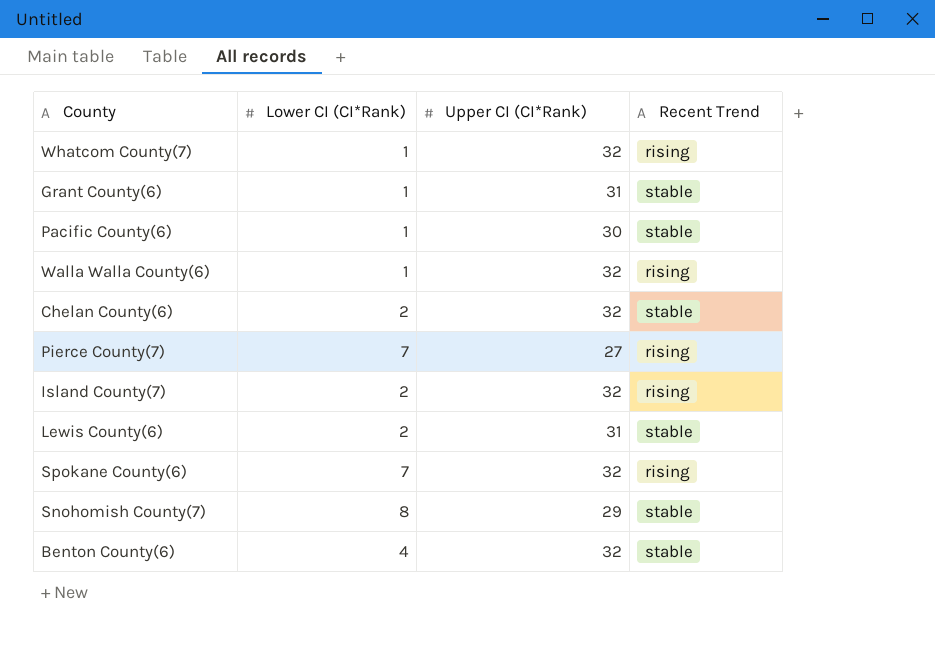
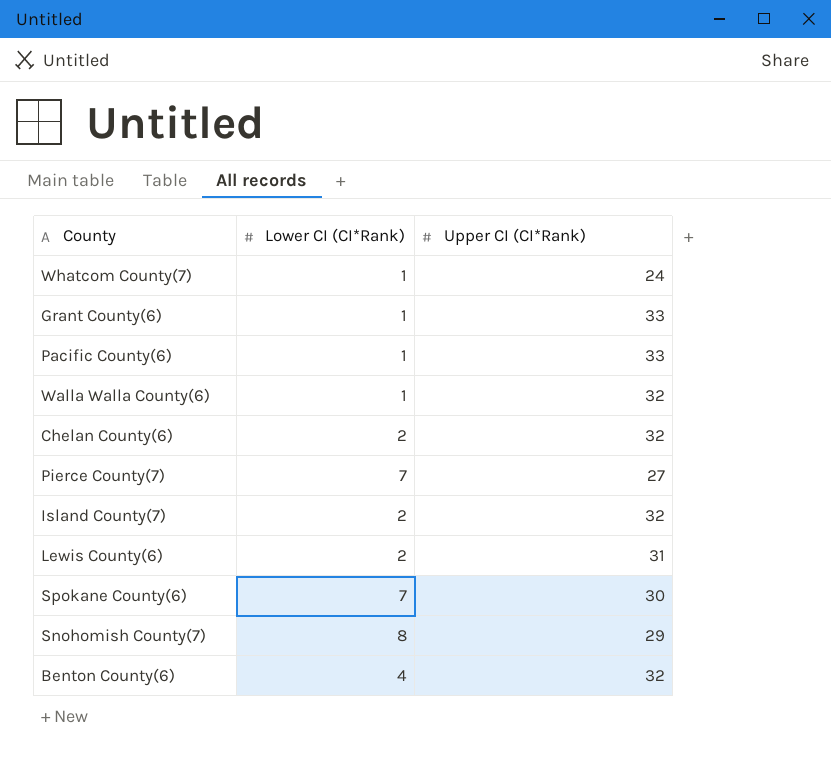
column Recent Trend | position: 4 -> none
Whatcom County(7) | Upper CI (CI*Rank): 32 -> 24
Grant County(6) | Upper CI (CI*Rank): 31 -> 33
Pacific County(6) | Upper CI (CI*Rank): 30 -> 33
Spokane County(6) | Upper CI (CI*Rank): 32 -> 30

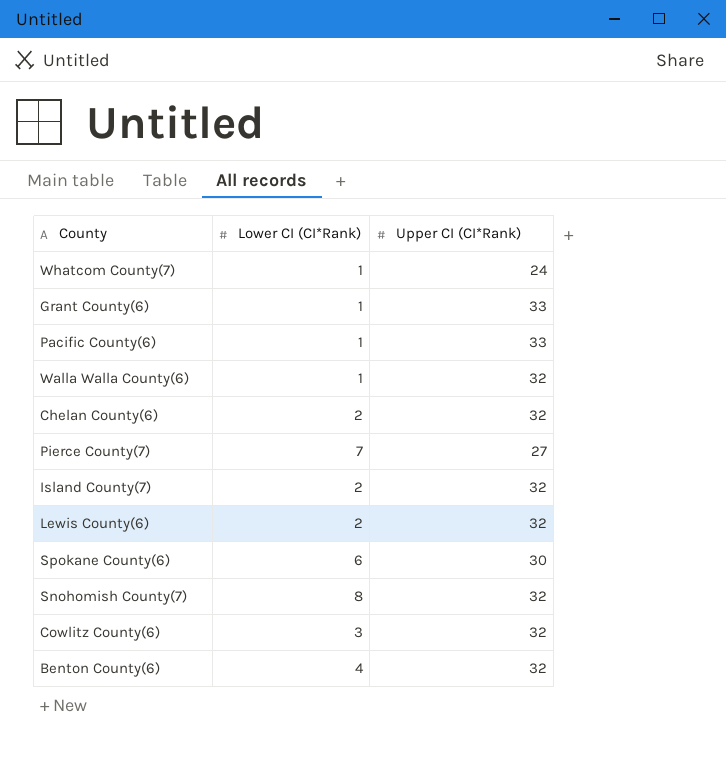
Lewis County(6) | Upper CI (CI*Rank): 31 -> 32
Spokane County(6) | Lower CI (CI*Rank): 7 -> 6
Snohomish County(7) | Upper CI (CI*Rank): 29 -> 32
row Cowlitz County(6): none -> 3 | 32

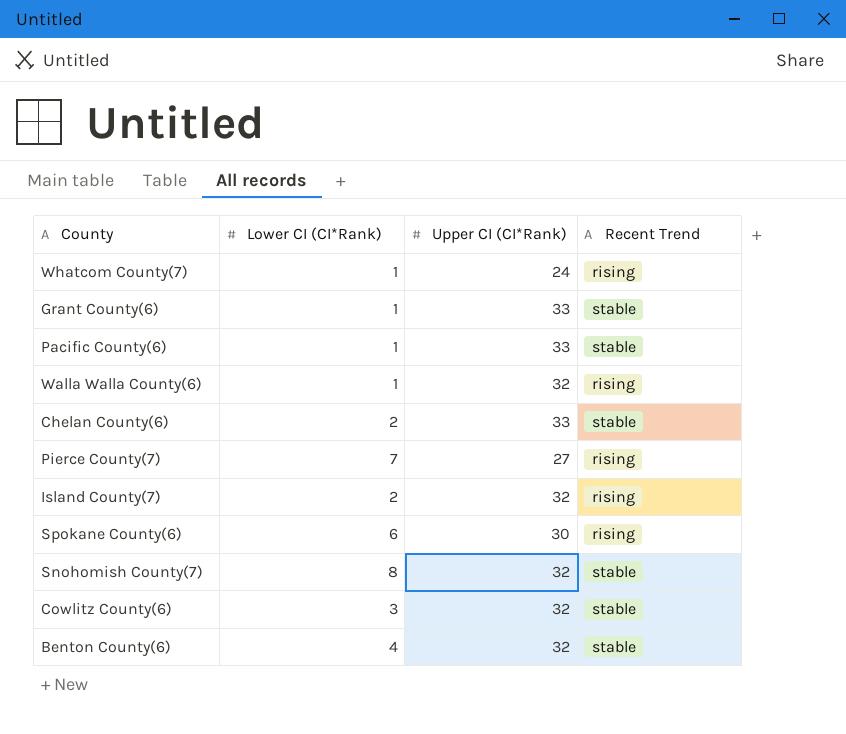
column Recent Trend | position: none -> 4
row Lewis County(6): 2 | 32 -> none
Chelan County(6) | Upper CI (CI*Rank): 32 -> 33

